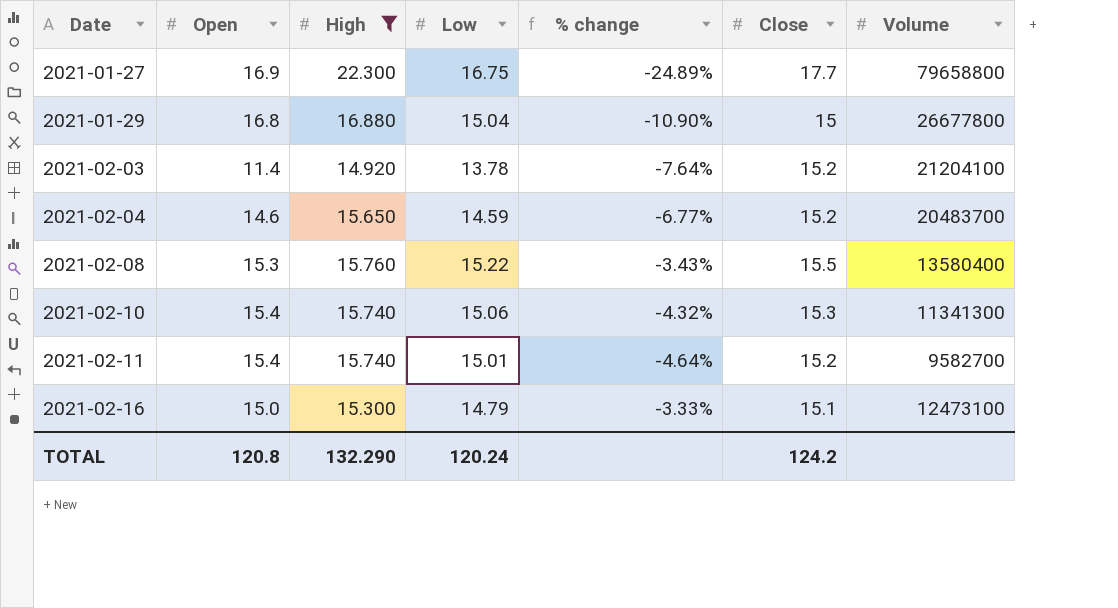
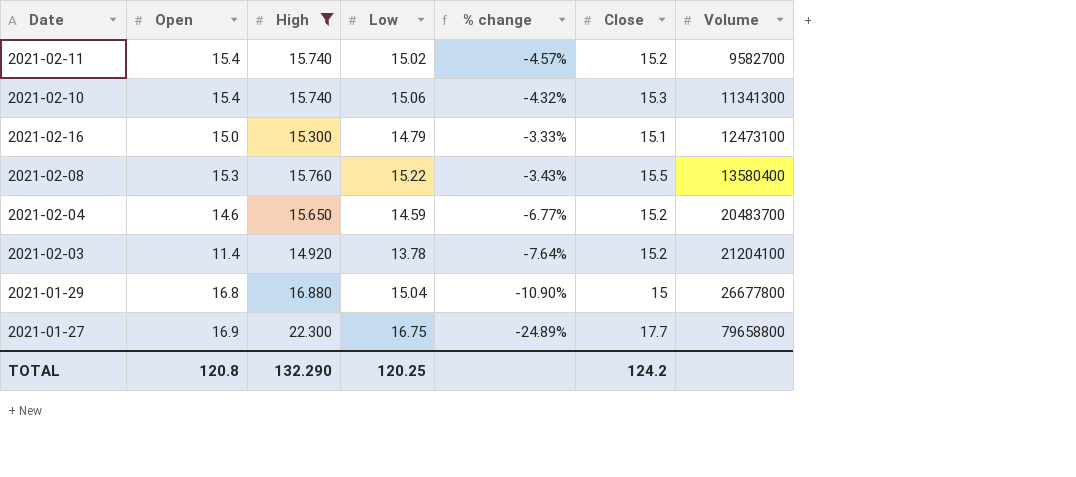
row order: Date ascending -> Volume ascending
2021-02-11 | Low: 15.01 -> 15.02
2021-02-11 | % change: -4.64% -> -4.57%
TOTAL | Low: 120.24 -> 120.25

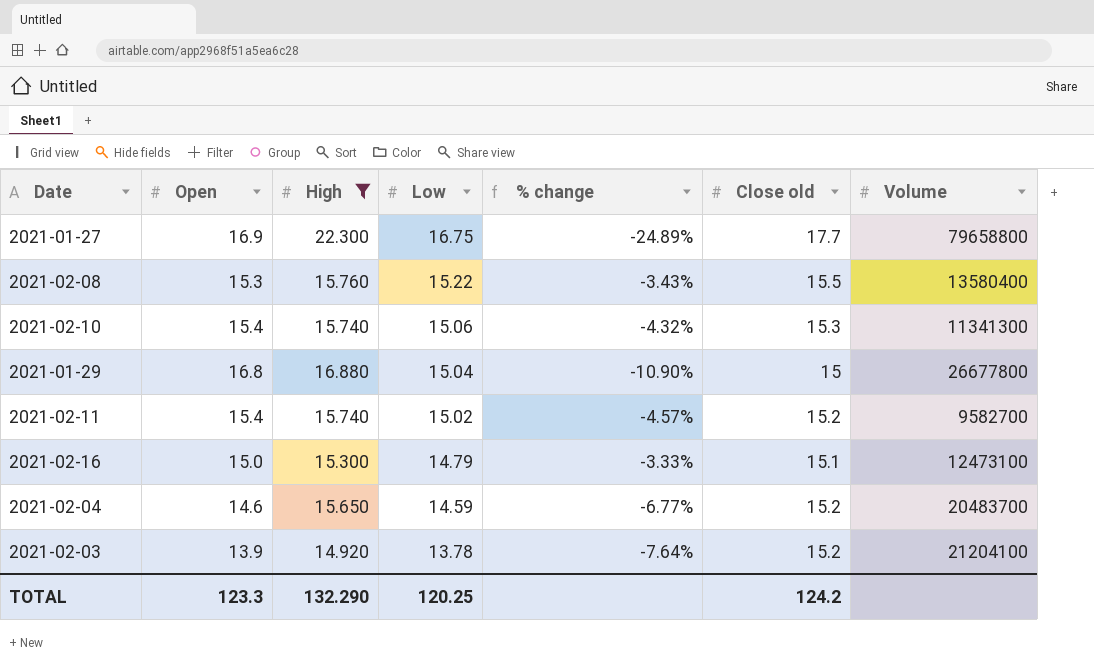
row order: Volume ascending -> Low descending
column name: Close -> Close old
2021-02-03 | Open: 11.4 -> 13.9
TOTAL | Open: 120.8 -> 123.3

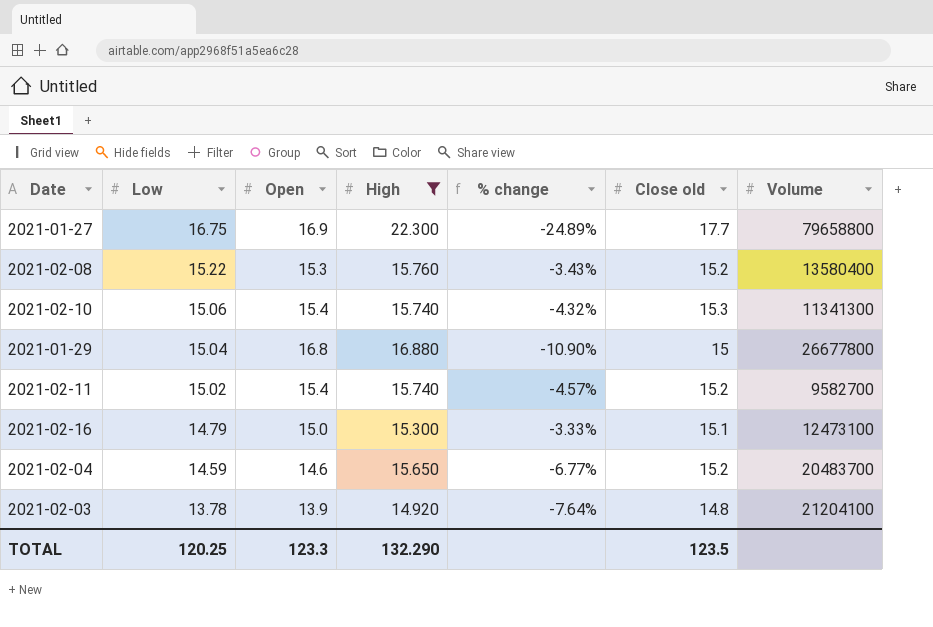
column Low | position: 4 -> 2
2021-02-08 | Close old: 15.5 -> 15.2
2021-02-03 | Close old: 15.2 -> 14.8
TOTAL | Close old: 124.2 -> 123.5

